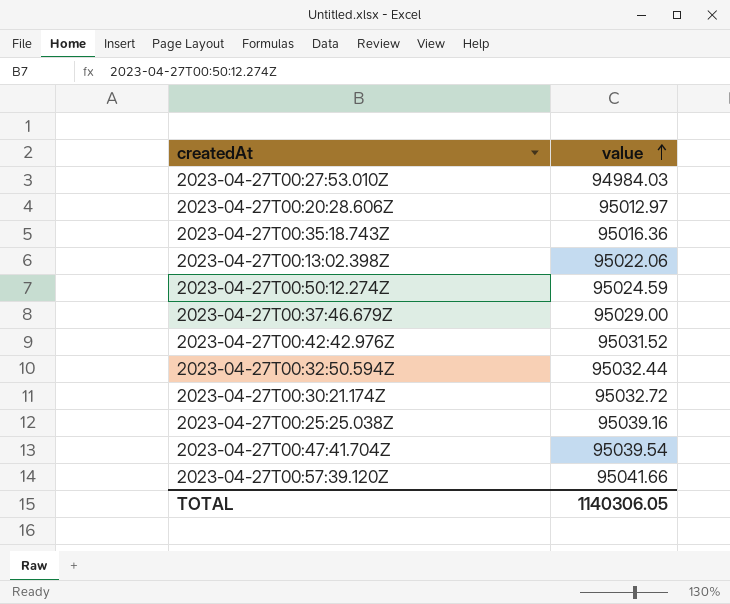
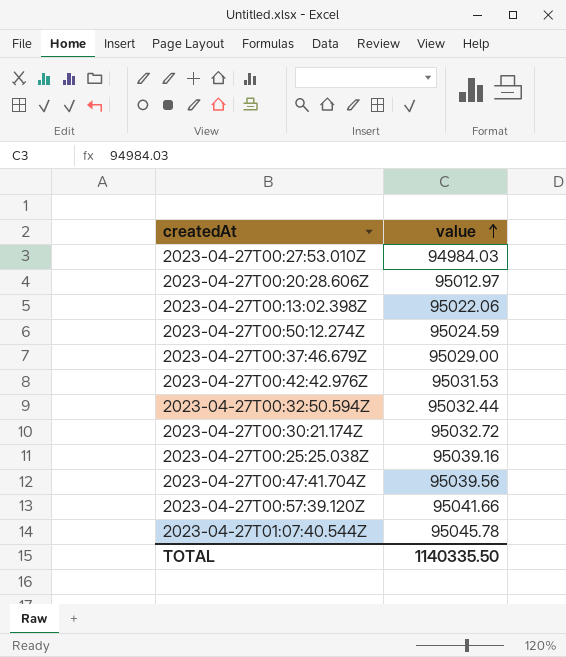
row 2023-04-27T00:35:18.743Z: 95016.36 -> none
2023-04-27T00:42:42.976Z | value: 95031.52 -> 95031.53
2023-04-27T00:47:41.704Z | value: 95039.54 -> 95039.56
row 2023-04-27T01:07:40.544Z: none -> 95045.78
TOTAL | value: 1140306.05 -> 1140335.50

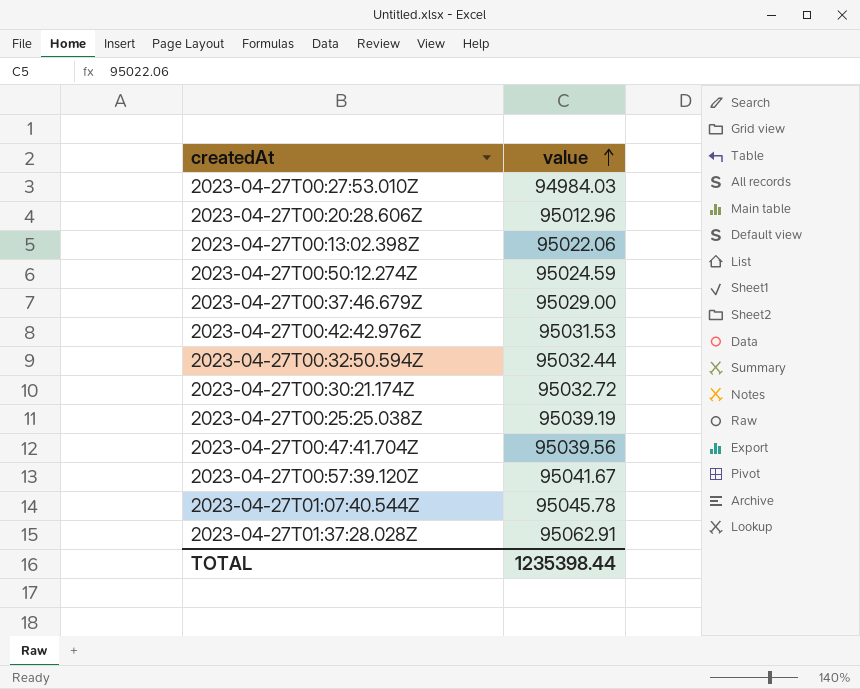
2023-04-27T00:20:28.606Z | value: 95012.97 -> 95012.96
2023-04-27T00:25:25.038Z | value: 95039.16 -> 95039.19
2023-04-27T00:57:39.120Z | value: 95041.66 -> 95041.67
row 2023-04-27T01:37:28.028Z: none -> 95062.91
TOTAL | value: 1140335.50 -> 1235398.44

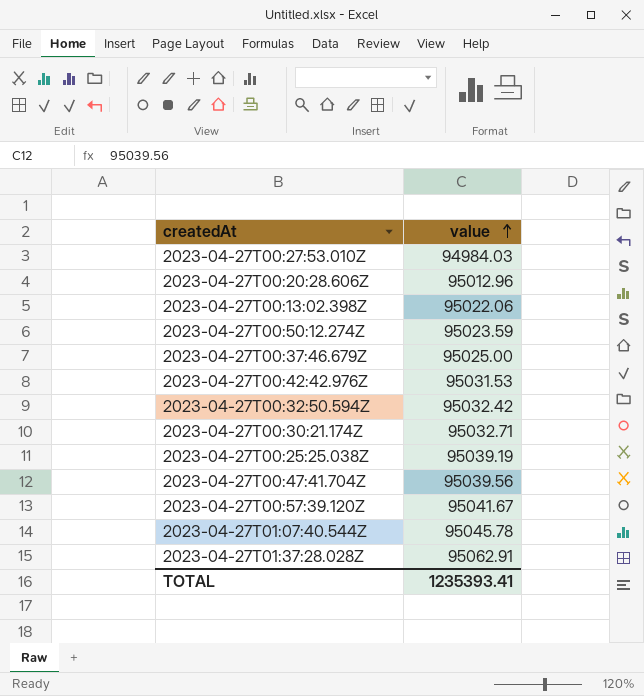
2023-04-27T00:50:12.274Z | value: 95024.59 -> 95023.59
2023-04-27T00:37:46.679Z | value: 95029.00 -> 95025.00
2023-04-27T00:32:50.594Z | value: 95032.44 -> 95032.42
2023-04-27T00:30:21.174Z | value: 95032.72 -> 95032.71
TOTAL | value: 1235398.44 -> 1235393.41

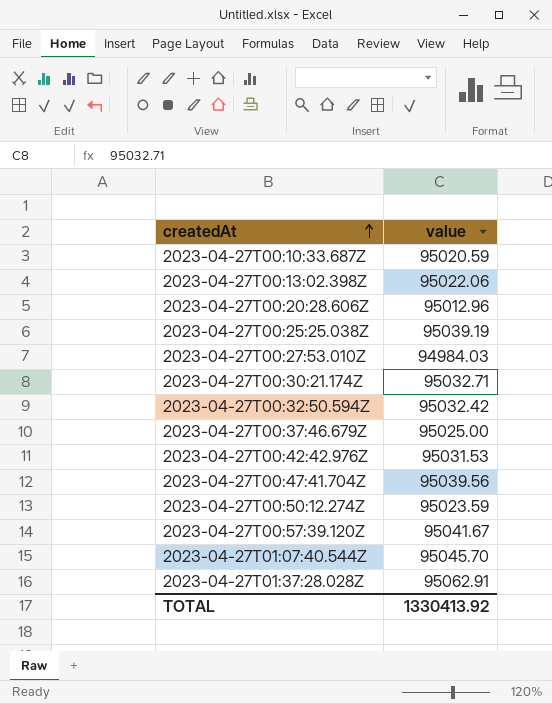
row order: value ascending -> createdAt ascending
row 2023-04-27T00:10:33.687Z: none -> 95020.59
2023-04-27T01:07:40.544Z | value: 95045.78 -> 95045.70
TOTAL | value: 1235393.41 -> 1330413.92

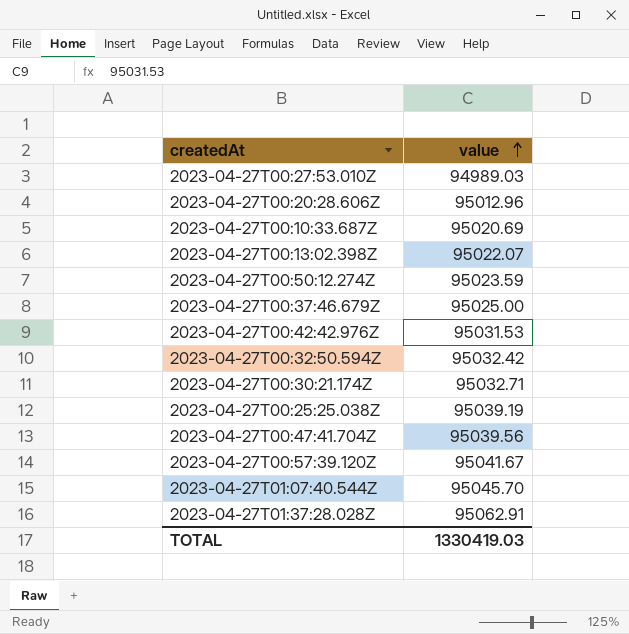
row order: createdAt ascending -> value ascending
2023-04-27T00:27:53.010Z | value: 94984.03 -> 94989.03
2023-04-27T00:10:33.687Z | value: 95020.59 -> 95020.69
2023-04-27T00:13:02.398Z | value: 95022.06 -> 95022.07
TOTAL | value: 1330413.92 -> 1330419.03

